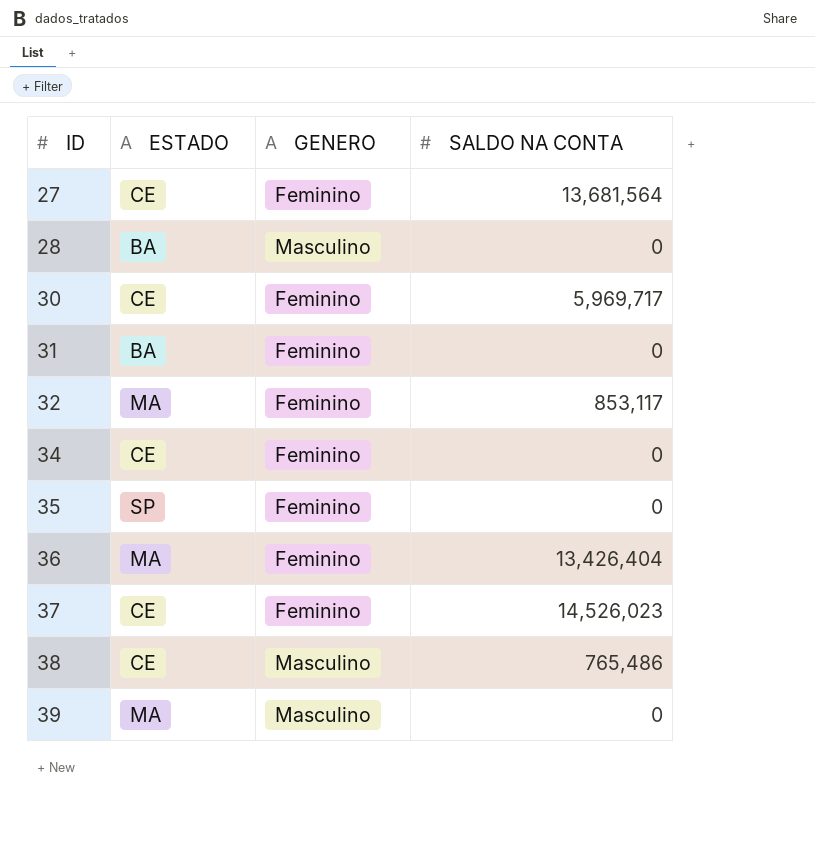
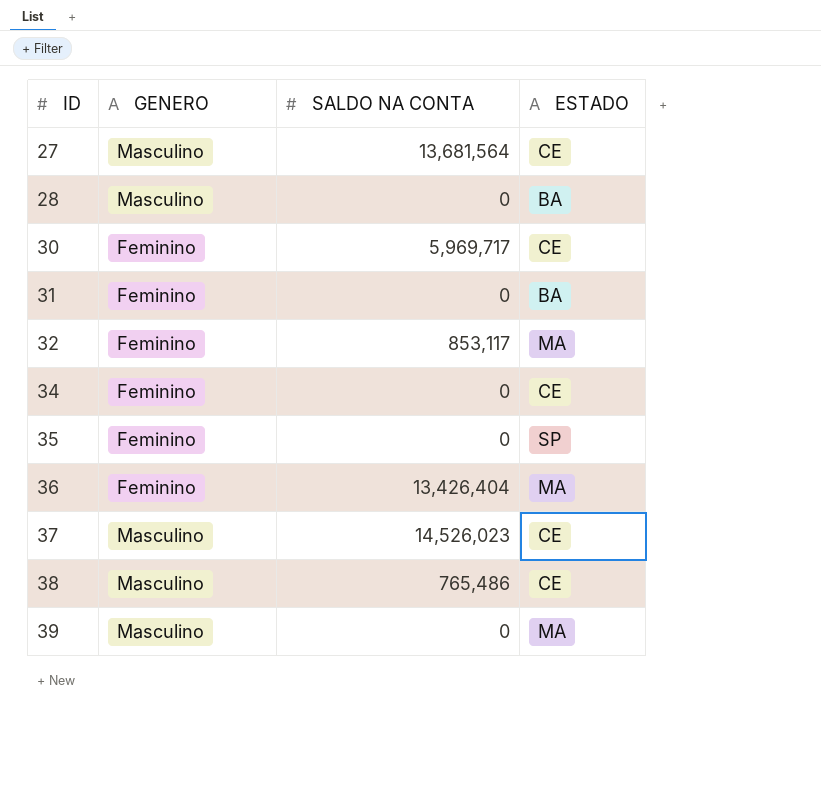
column ESTADO | position: 2 -> 4
27 | GENERO: Feminino -> Masculino
37 | GENERO: Feminino -> Masculino

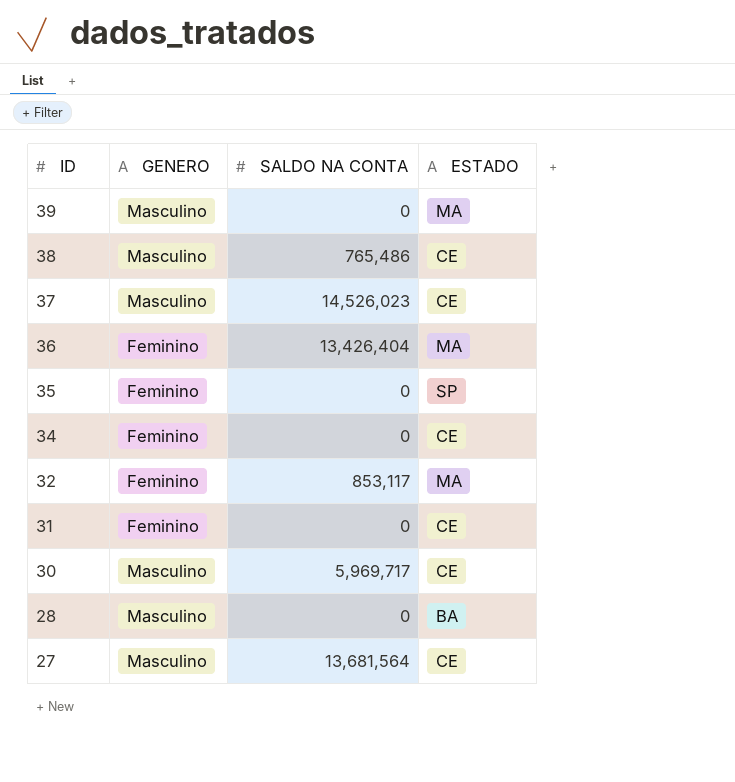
row order: ID ascending -> ID descending
31 | ESTADO: BA -> CE
30 | GENERO: Feminino -> Masculino

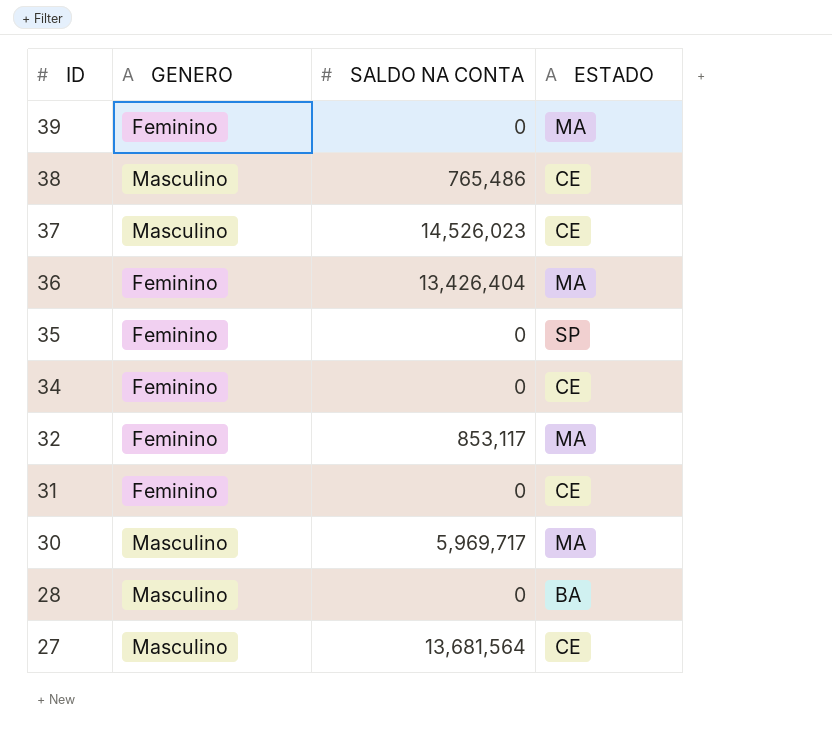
39 | GENERO: Masculino -> Feminino
30 | ESTADO: CE -> MA

